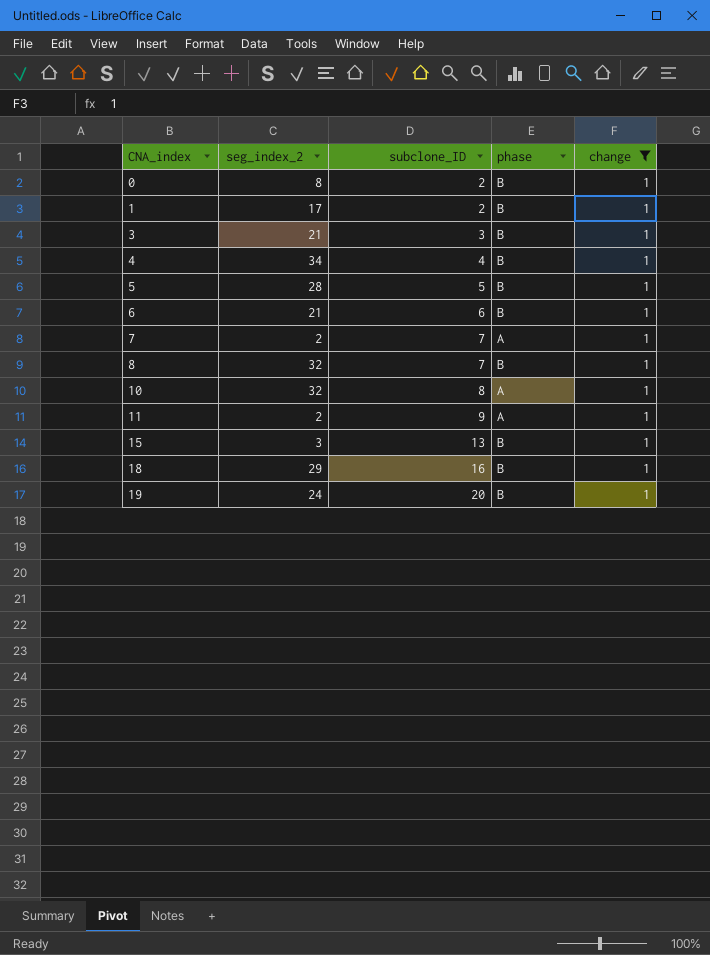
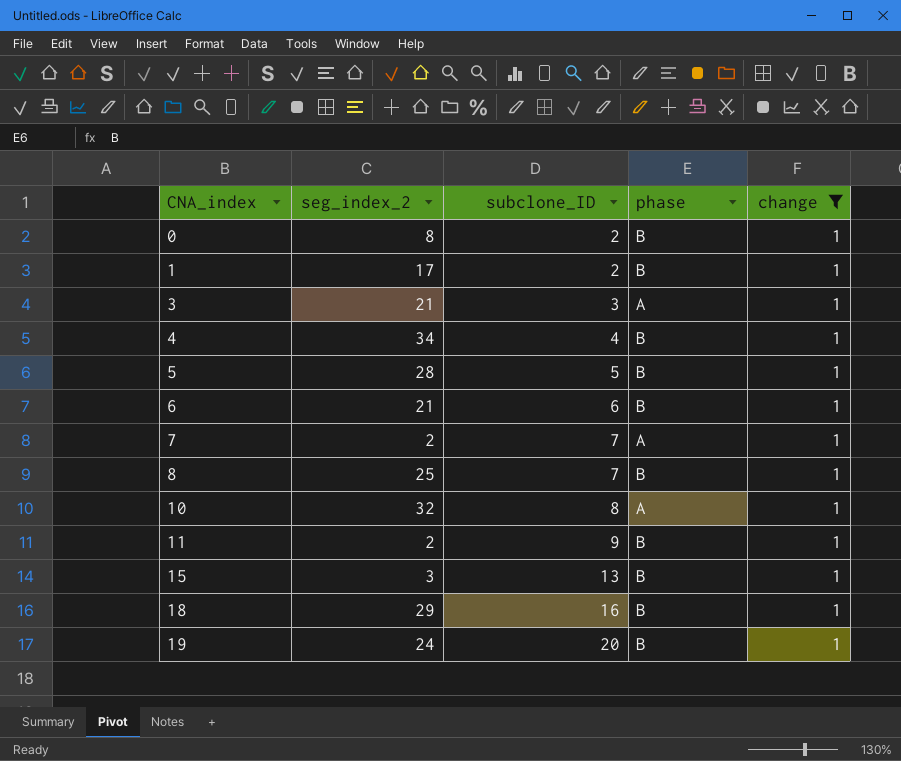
3 | phase: B -> A
8 | seg_index_2: 32 -> 25
11 | phase: A -> B

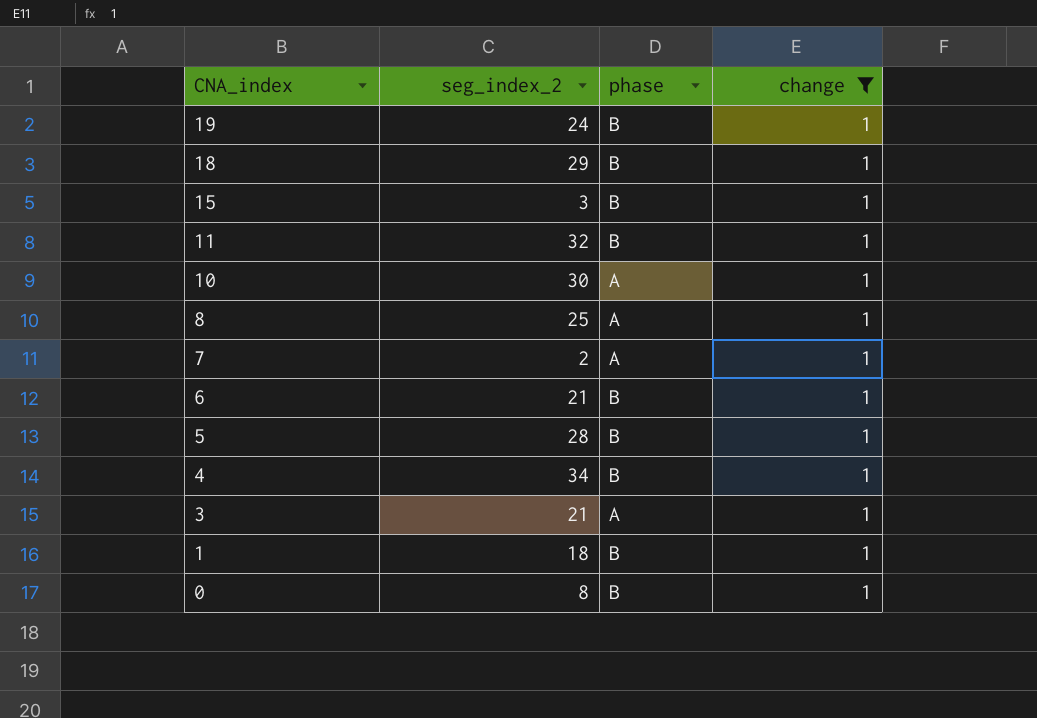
row order: CNA_index ascending -> CNA_index descending
column subclone_ID | position: 3 -> none
11 | seg_index_2: 2 -> 32
10 | seg_index_2: 32 -> 30
8 | phase: B -> A
1 | seg_index_2: 17 -> 18

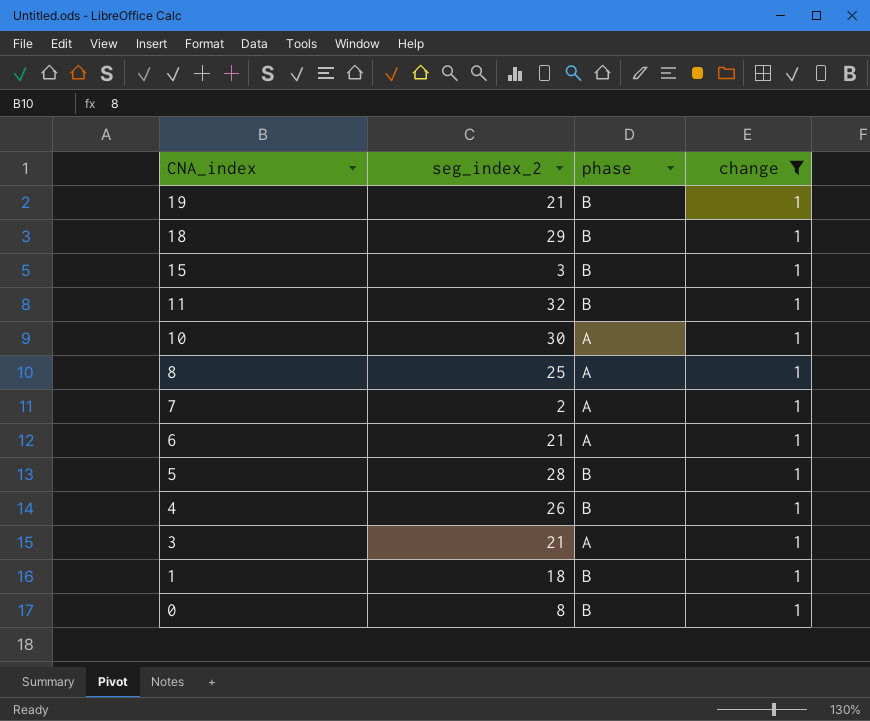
19 | seg_index_2: 24 -> 21
6 | phase: B -> A
4 | seg_index_2: 34 -> 26

